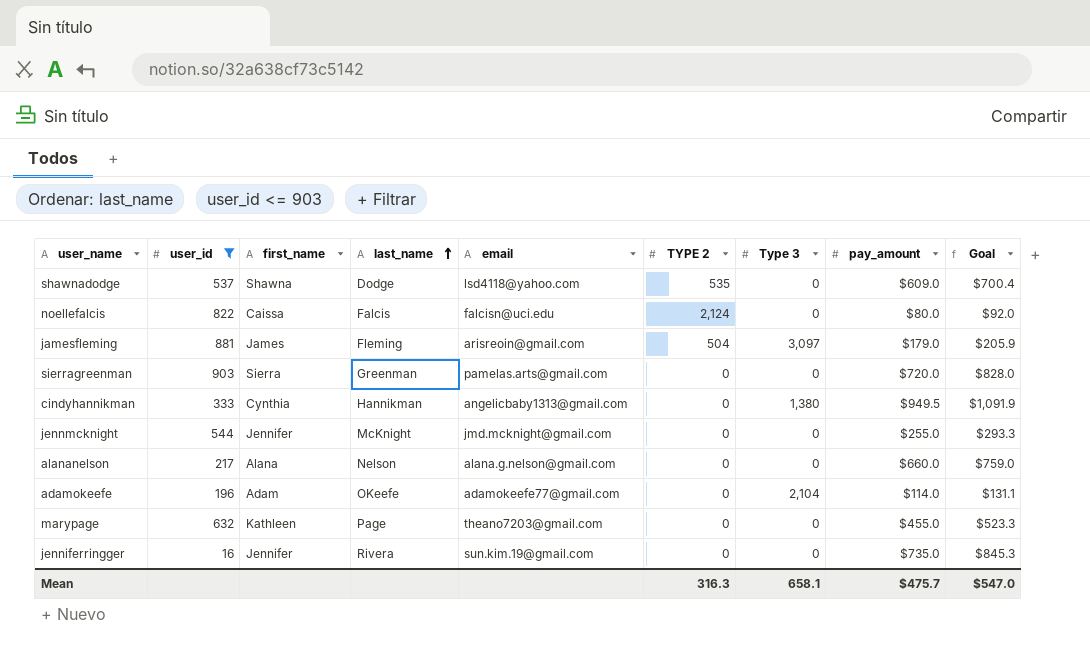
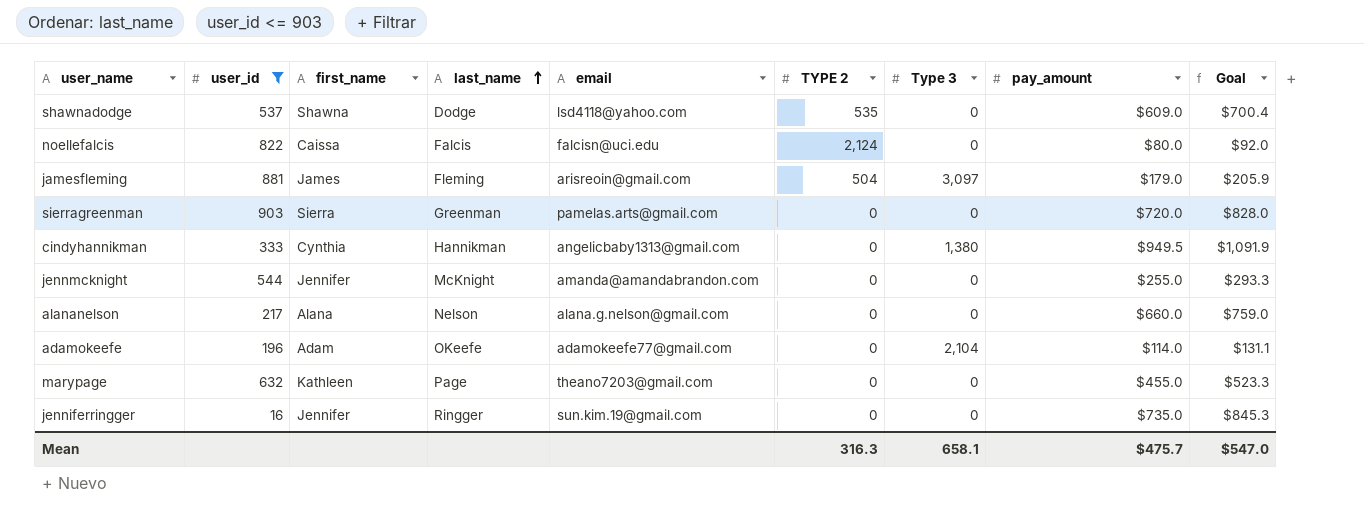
jennmcknight | email: jmd.mcknight@gmail.com -> amanda@amandabrandon.com
jenniferringger | last_name: Rivera -> Ringger

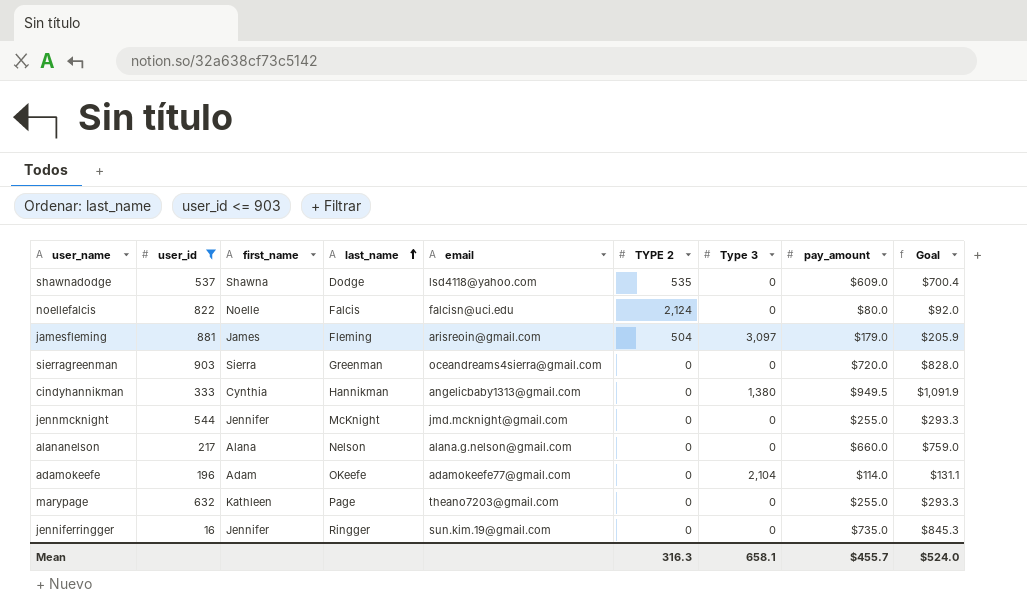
noellefalcis | first_name: Caissa -> Noelle
sierragreenman | email: pamelas.arts@gmail.com -> oceandreams4sierra@gmail.com
jennmcknight | email: amanda@amandabrandon.com -> jmd.mcknight@gmail.com
marypage | pay_amount: $455.0 -> $255.0
marypage | Goal: $523.3 -> $293.3
Mean | pay_amount: $475.7 -> $455.7
Mean | Goal: $547.0 -> $524.0

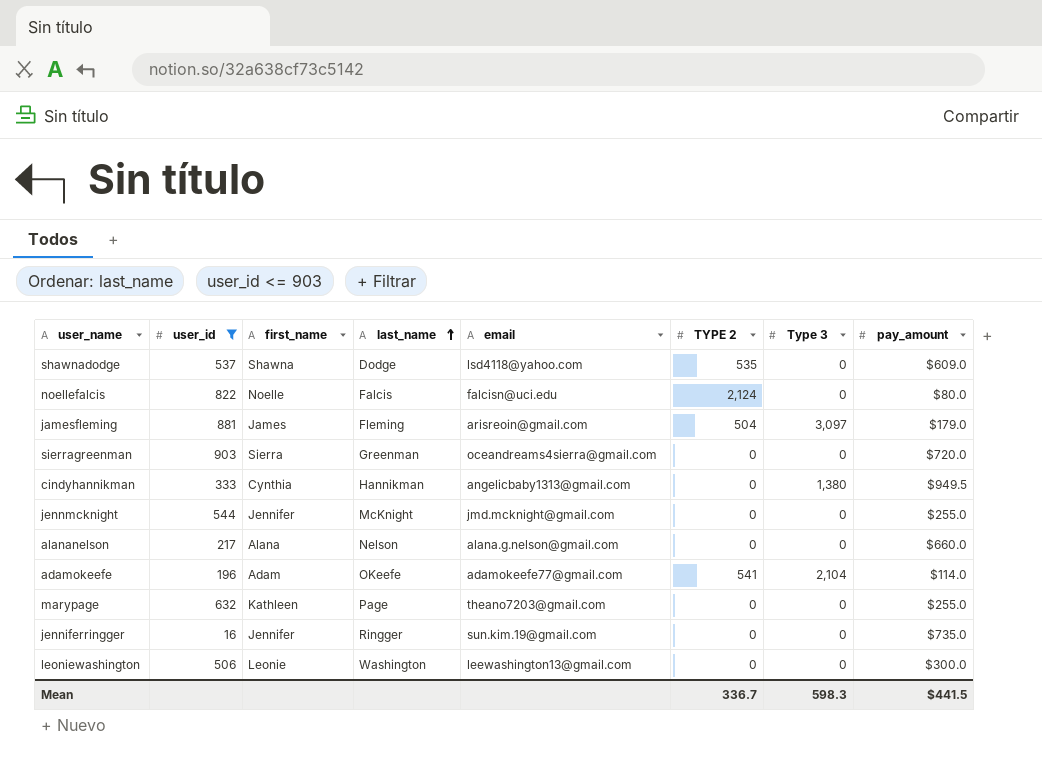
column Goal | formula: [pay_amount] * 1.15 -> none
adamokeefe | TYPE 2: 0 -> 541
row leoniewashington: none -> 506 | Leonie | Washington | leewashington13@gmail.com | 0 | 0 | $300.0
Mean | TYPE 2: 316.3 -> 336.7
Mean | Type 3: 658.1 -> 598.3
Mean | pay_amount: $455.7 -> $441.5

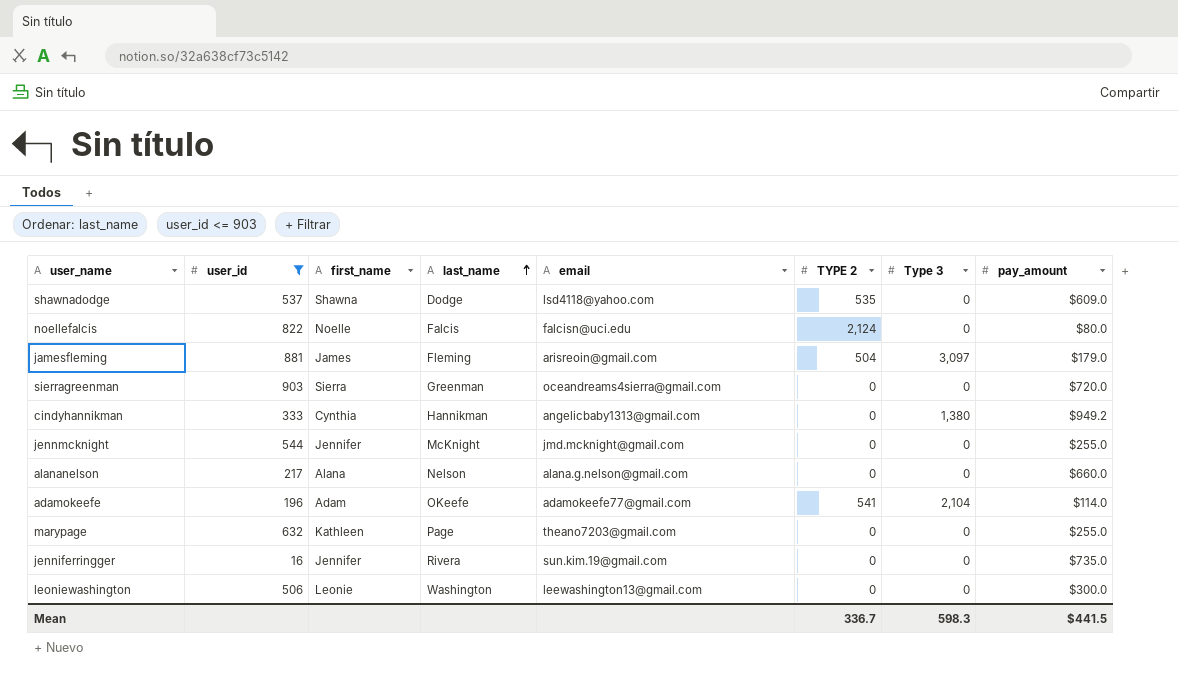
cindyhannikman | pay_amount: $949.5 -> $949.2
jenniferringger | last_name: Ringger -> Rivera

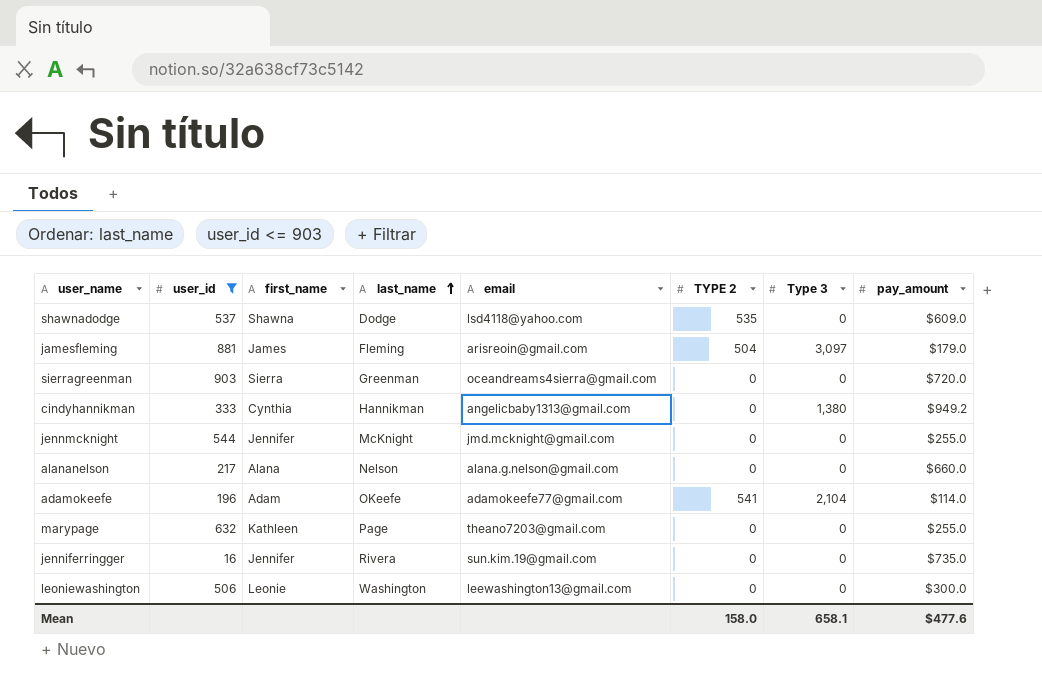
row noellefalcis: 822 | Noelle | Falcis | falcisn@uci.edu | 2,124 | 0 | $80.0 -> none
Mean | TYPE 2: 336.7 -> 158.0
Mean | Type 3: 598.3 -> 658.1
Mean | pay_amount: $441.5 -> $477.6

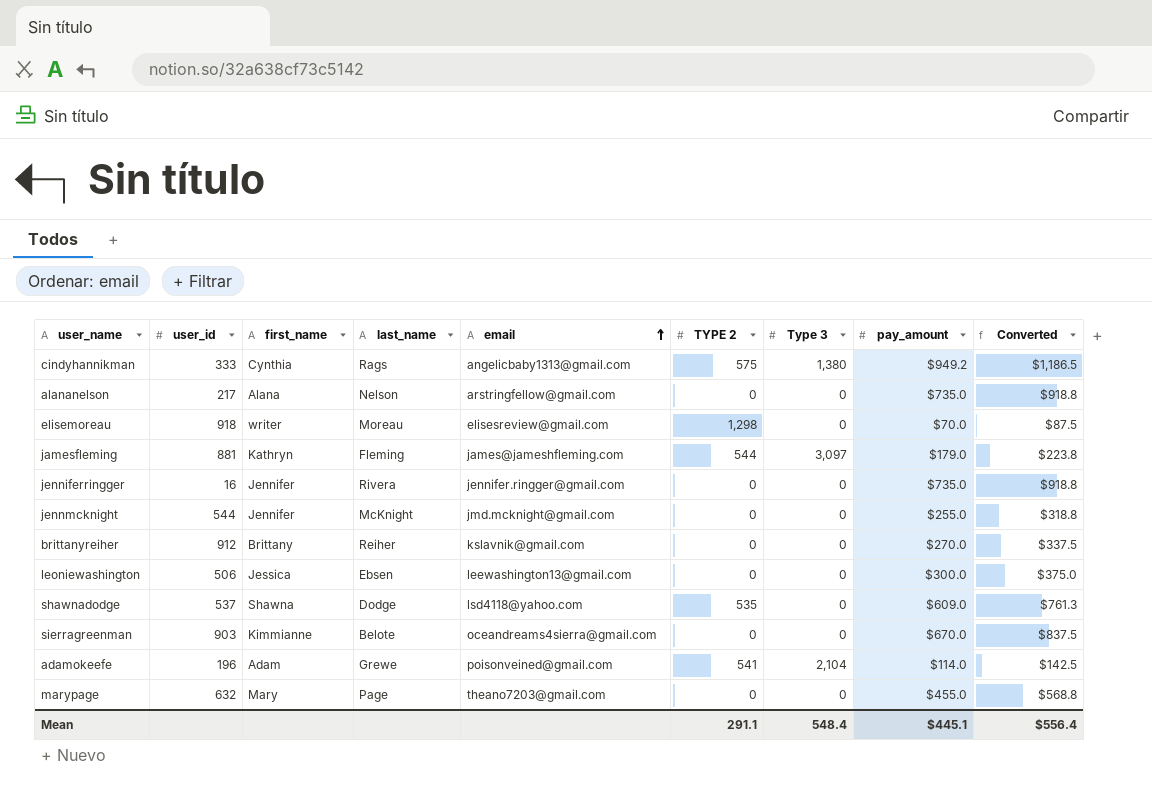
filter: user_id <= 903 -> none
row order: last_name ascending -> email ascending
column Converted | formula: none -> [pay_amount] * 1.25
cindyhannikman | last_name: Hannikman -> Rags
cindyhannikman | TYPE 2: 0 -> 575
alananelson | email: alana.g.nelson@gmail.com -> arstringfellow@gmail.com
alananelson | pay_amount: $660.0 -> $735.0
jamesfleming | first_name: James -> Kathryn
jamesfleming | email: arisreoin@gmail.com -> james@jameshfleming.com
jamesfleming | TYPE 2: 504 -> 544
jenniferringger | email: sun.kim.19@gmail.com -> jennifer.ringger@gmail.com
leoniewashington | first_name: Leonie -> Jessica
leoniewashington | last_name: Washington -> Ebsen
sierragreenman | first_name: Sierra -> Kimmianne
sierragreenman | last_name: Greenman -> Belote
sierragreenman | pay_amount: $720.0 -> $670.0
adamokeefe | last_name: OKeefe -> Grewe
adamokeefe | email: adamokeefe77@gmail.com -> poisonveined@gmail.com
marypage | first_name: Kathleen -> Mary
marypage | pay_amount: $255.0 -> $455.0
Mean | TYPE 2: 158.0 -> 291.1
Mean | Type 3: 658.1 -> 548.4
Mean | pay_amount: $477.6 -> $445.1

